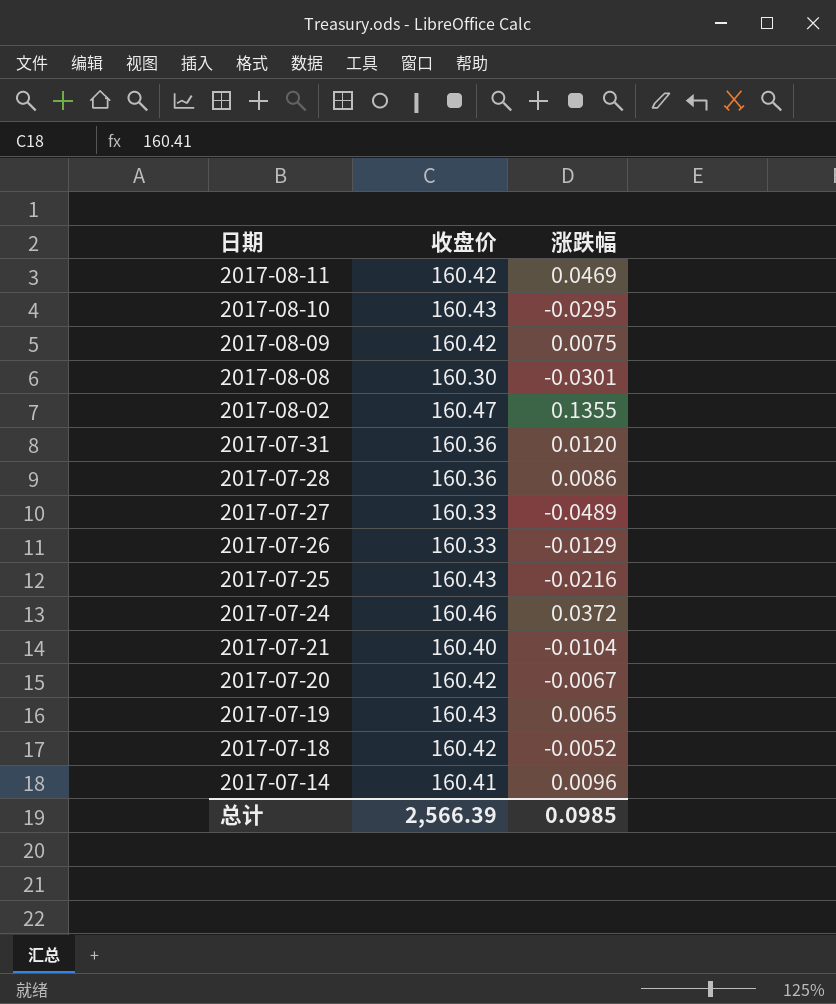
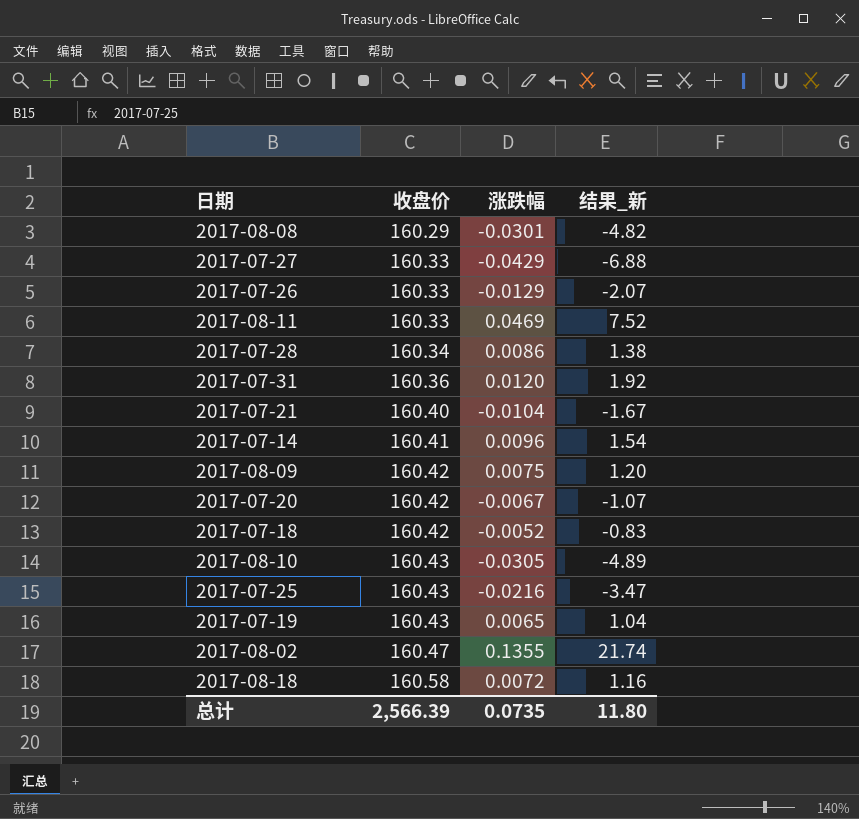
row order: 日期 descending -> 收盘价 ascending
column 结果_新 | formula: none -> [收盘价] * [涨跌幅]
row 2017-07-24: 160.46 | 0.0372 -> none
2017-08-08 | 收盘价: 160.30 -> 160.29
2017-07-27 | 涨跌幅: -0.0489 -> -0.0429
2017-08-11 | 收盘价: 160.42 -> 160.33
2017-07-28 | 收盘价: 160.36 -> 160.34
2017-08-10 | 涨跌幅: -0.0295 -> -0.0305
row 2017-08-18: none -> 160.58 | 0.0072 | 1.16
总计 | 涨跌幅: 0.0985 -> 0.0735

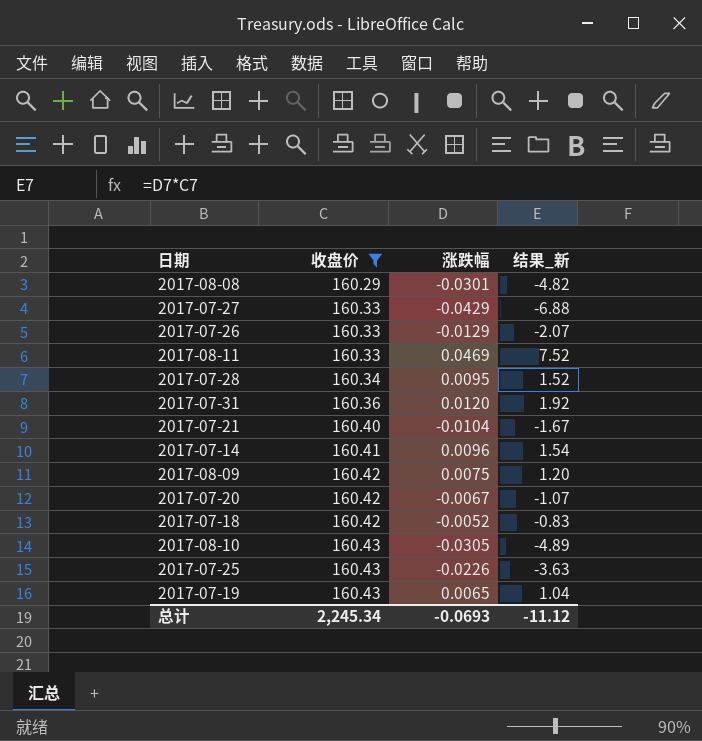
filter: none -> 收盘价 <= 160.43
2017-07-28 | 涨跌幅: 0.0086 -> 0.0095
2017-07-28 | 结果_新: 1.38 -> 1.52
2017-07-25 | 涨跌幅: -0.0216 -> -0.0226
2017-07-25 | 结果_新: -3.47 -> -3.63
总计 | 收盘价: 2,566.39 -> 2,245.34
总计 | 涨跌幅: 0.0735 -> -0.0693
总计 | 结果_新: 11.80 -> -11.12

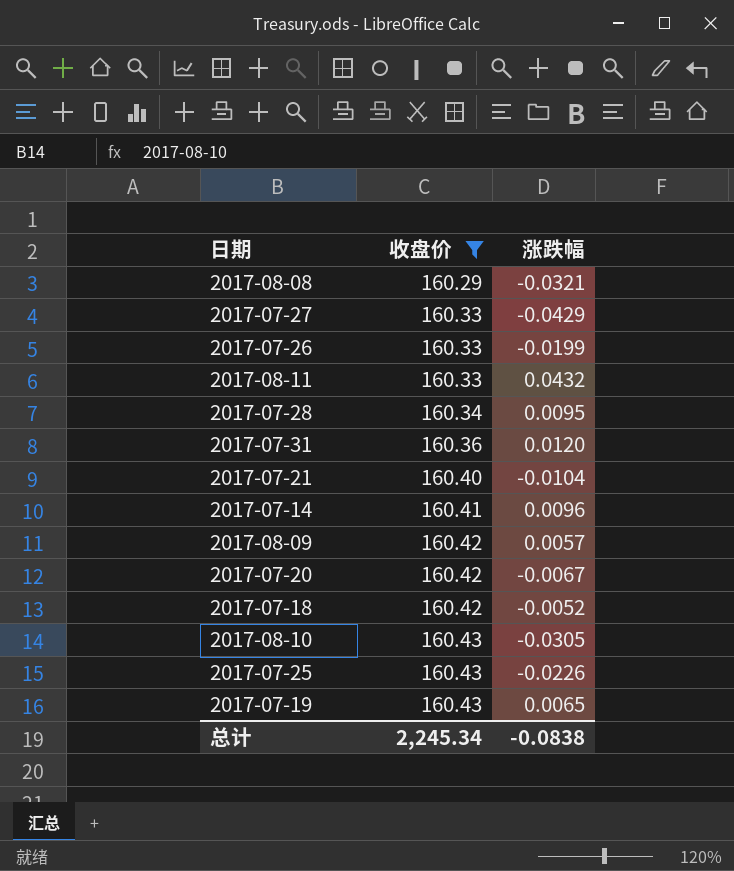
column 结果_新 | formula: [收盘价] * [涨跌幅] -> none
2017-08-08 | 涨跌幅: -0.0301 -> -0.0321
2017-07-26 | 涨跌幅: -0.0129 -> -0.0199
2017-08-11 | 涨跌幅: 0.0469 -> 0.0432
2017-08-09 | 涨跌幅: 0.0075 -> 0.0057
总计 | 涨跌幅: -0.0693 -> -0.0838

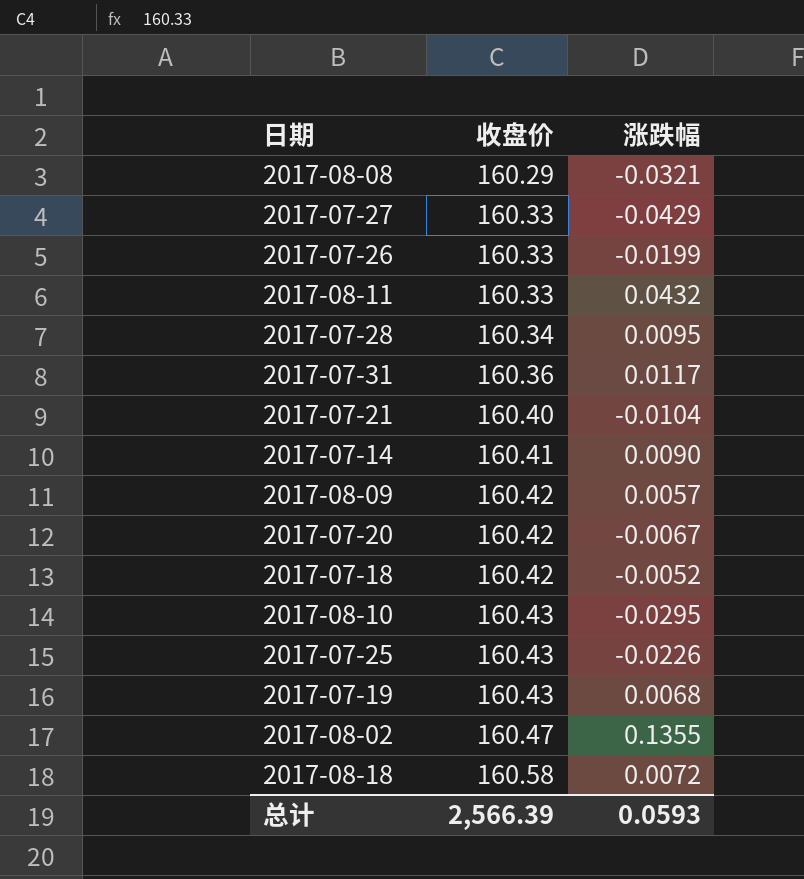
filter: 收盘价 <= 160.43 -> none
2017-07-31 | 涨跌幅: 0.0120 -> 0.0117
2017-07-14 | 涨跌幅: 0.0096 -> 0.0090
2017-08-10 | 涨跌幅: -0.0305 -> -0.0295
2017-07-19 | 涨跌幅: 0.0065 -> 0.0068
总计 | 收盘价: 2,245.34 -> 2,566.39
总计 | 涨跌幅: -0.0838 -> 0.0593

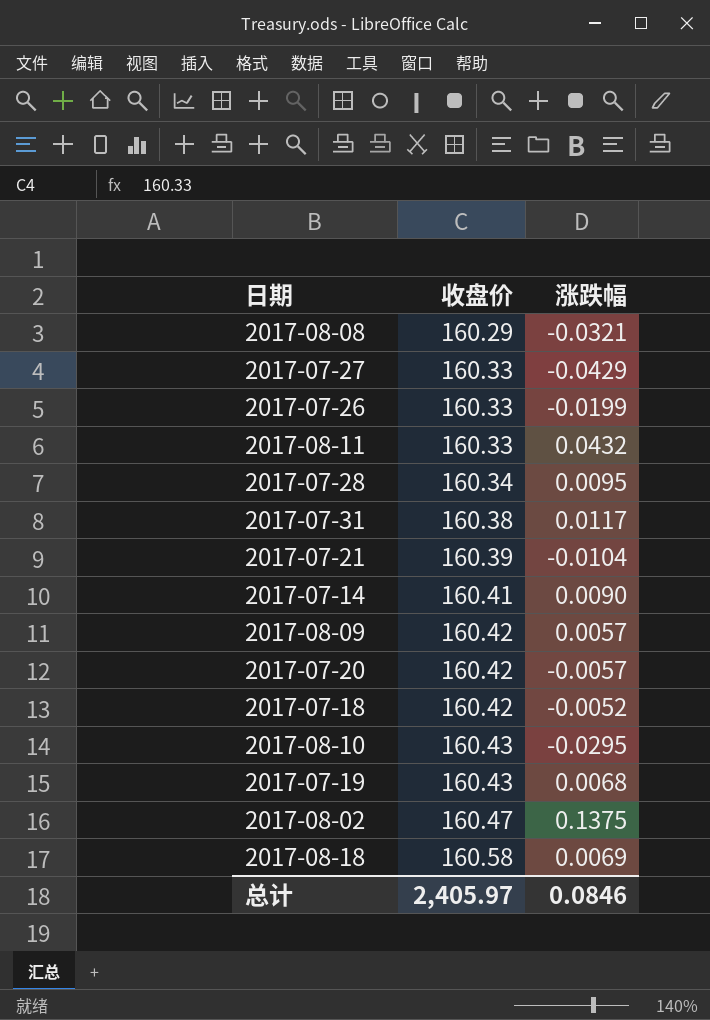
row 2017-07-25: 160.43 | -0.0226 -> none
2017-07-31 | 收盘价: 160.36 -> 160.38
2017-07-21 | 收盘价: 160.40 -> 160.39
2017-07-20 | 涨跌幅: -0.0067 -> -0.0057
2017-08-02 | 涨跌幅: 0.1355 -> 0.1375
2017-08-18 | 涨跌幅: 0.0072 -> 0.0069
总计 | 收盘价: 2,566.39 -> 2,405.97
总计 | 涨跌幅: 0.0593 -> 0.0846

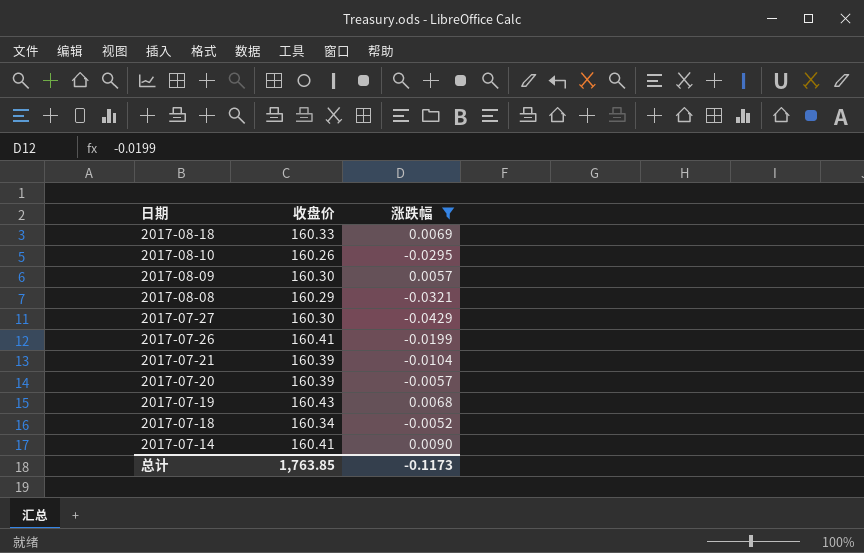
filter: none -> 涨跌幅 <= 0.0090
row order: 收盘价 ascending -> 日期 descending
2017-08-18 | 收盘价: 160.58 -> 160.33
2017-08-10 | 收盘价: 160.43 -> 160.26
2017-08-09 | 收盘价: 160.42 -> 160.30
2017-07-27 | 收盘价: 160.33 -> 160.30
2017-07-26 | 收盘价: 160.33 -> 160.41
2017-07-20 | 收盘价: 160.42 -> 160.39
2017-07-18 | 收盘价: 160.42 -> 160.34
总计 | 收盘价: 2,405.97 -> 1,763.85
总计 | 涨跌幅: 0.0846 -> -0.1173

